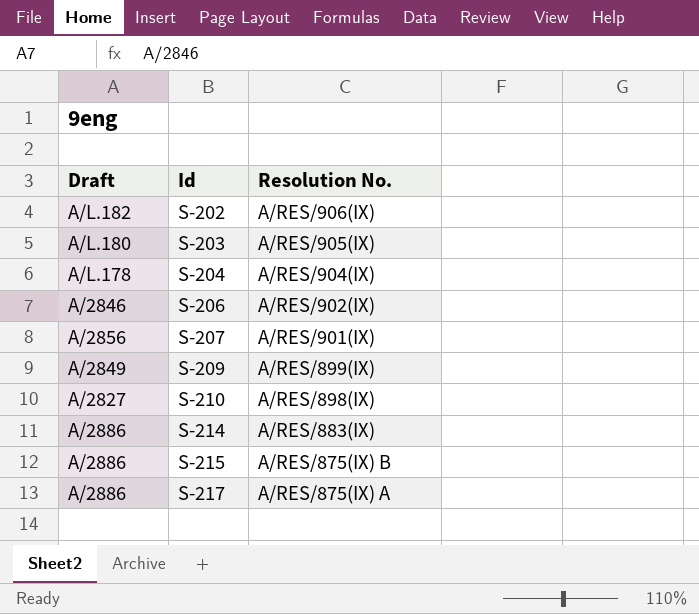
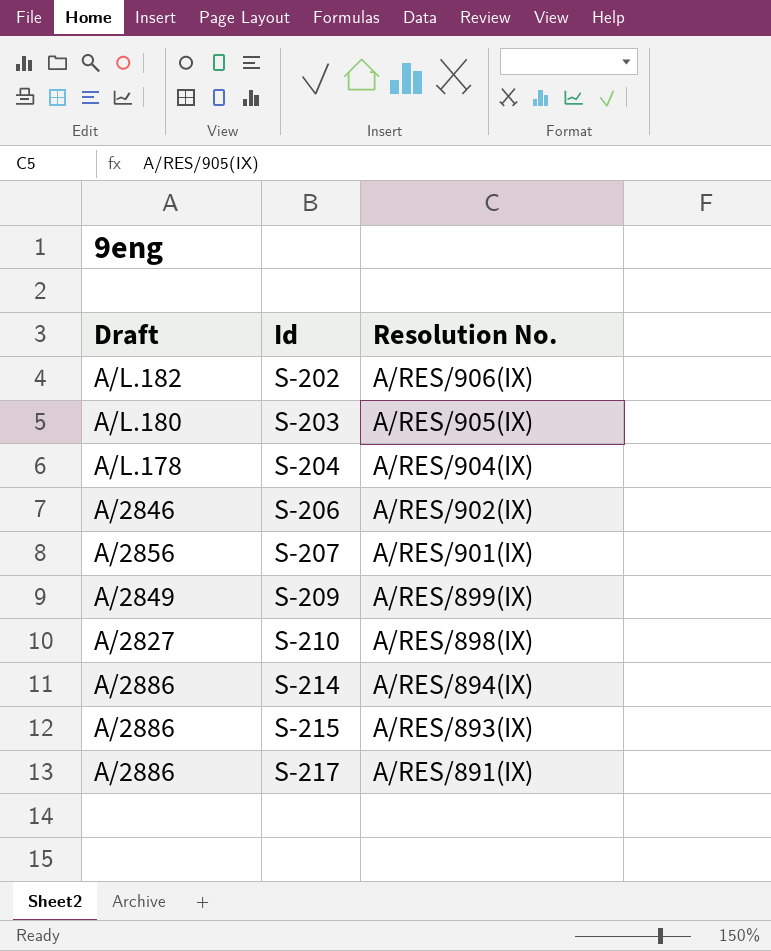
S-214 | Resolution No.: A/RES/883(IX) -> A/RES/894(IX)
S-215 | Resolution No.: A/RES/875(IX) B -> A/RES/893(IX)
S-217 | Resolution No.: A/RES/875(IX) A -> A/RES/891(IX)

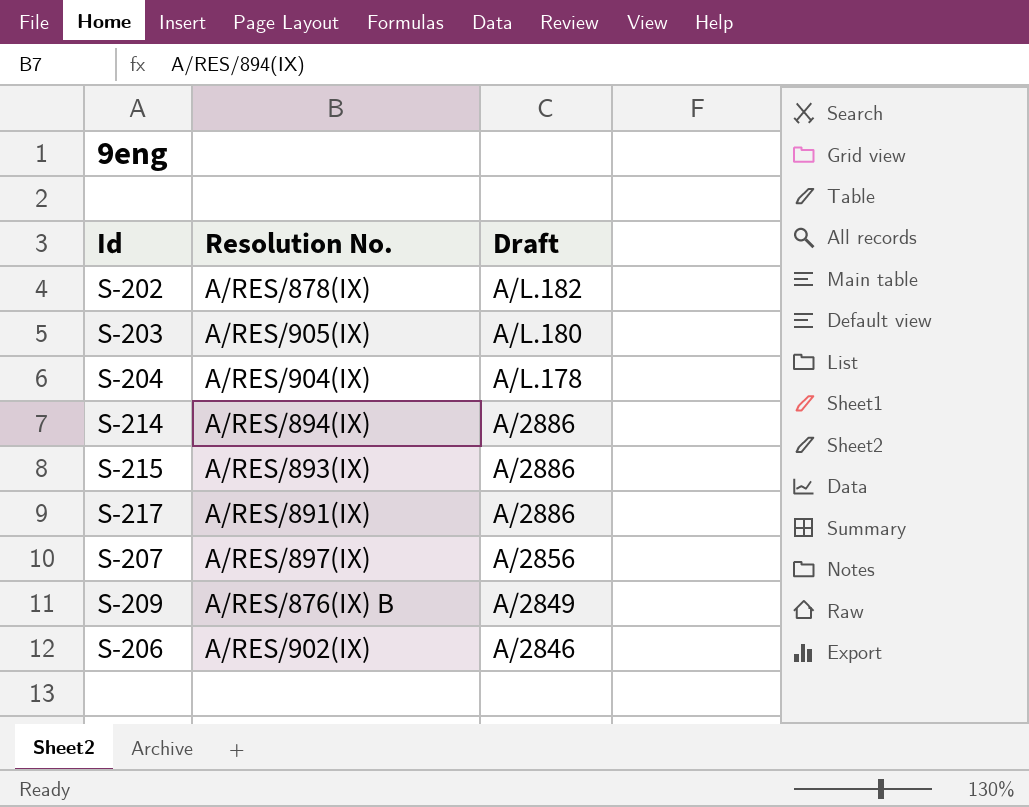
row order: Id ascending -> Draft descending
column Draft | position: 1 -> 3
row S-210: A/2827 | A/RES/898(IX) -> none
S-202 | Resolution No.: A/RES/906(IX) -> A/RES/878(IX)
S-207 | Resolution No.: A/RES/901(IX) -> A/RES/897(IX)
S-209 | Resolution No.: A/RES/899(IX) -> A/RES/876(IX) B

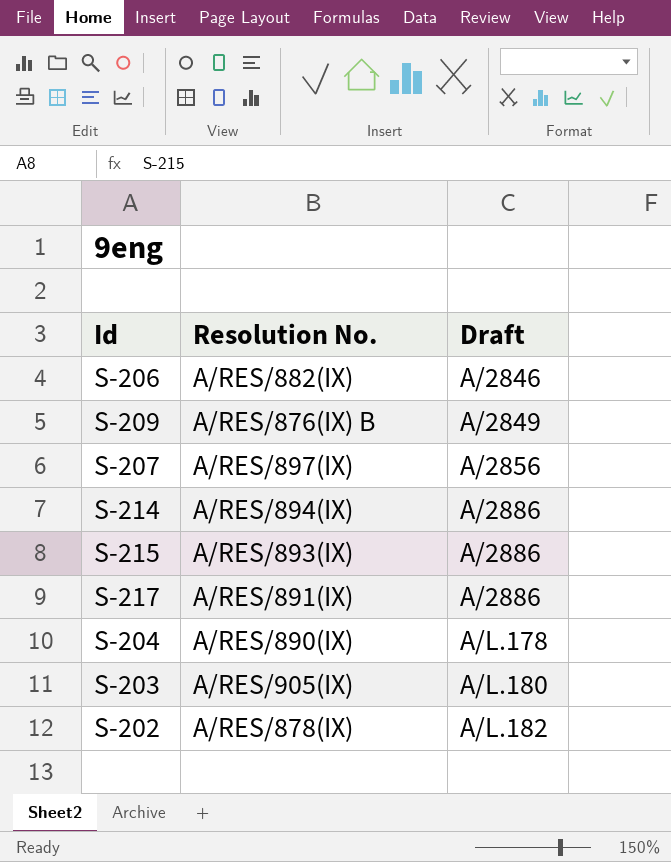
row order: Draft descending -> Draft ascending
S-206 | Resolution No.: A/RES/902(IX) -> A/RES/882(IX)
S-204 | Resolution No.: A/RES/904(IX) -> A/RES/890(IX)

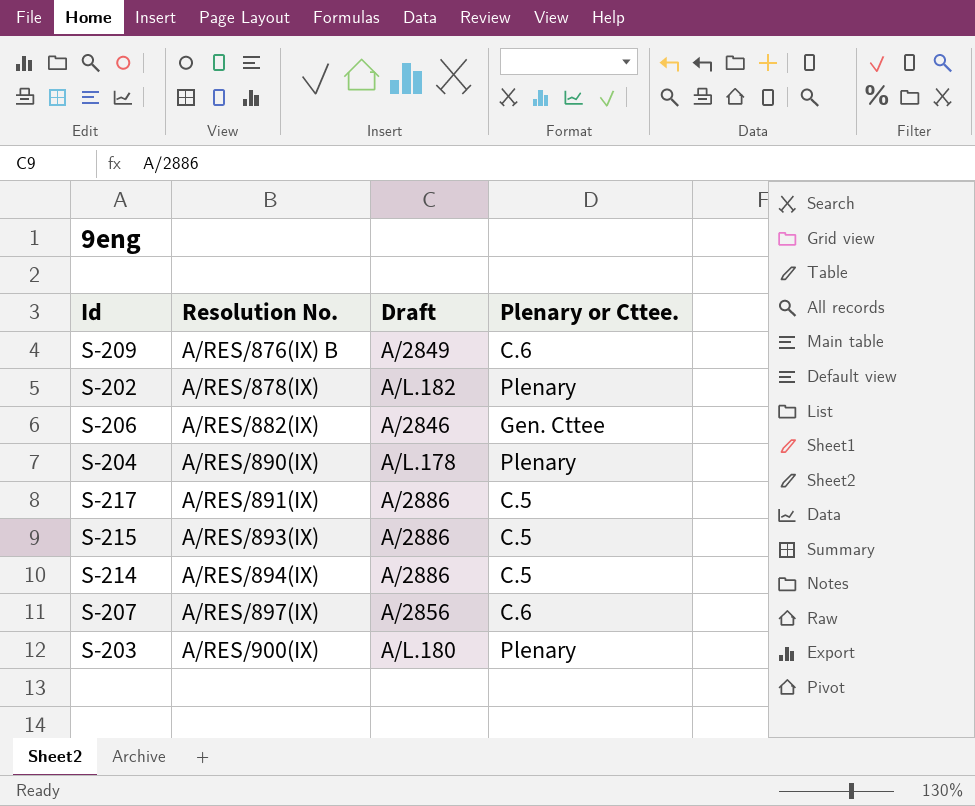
row order: Draft ascending -> Resolution No. ascending
column Plenary or Cttee. | position: none -> 4
S-203 | Resolution No.: A/RES/905(IX) -> A/RES/900(IX)

